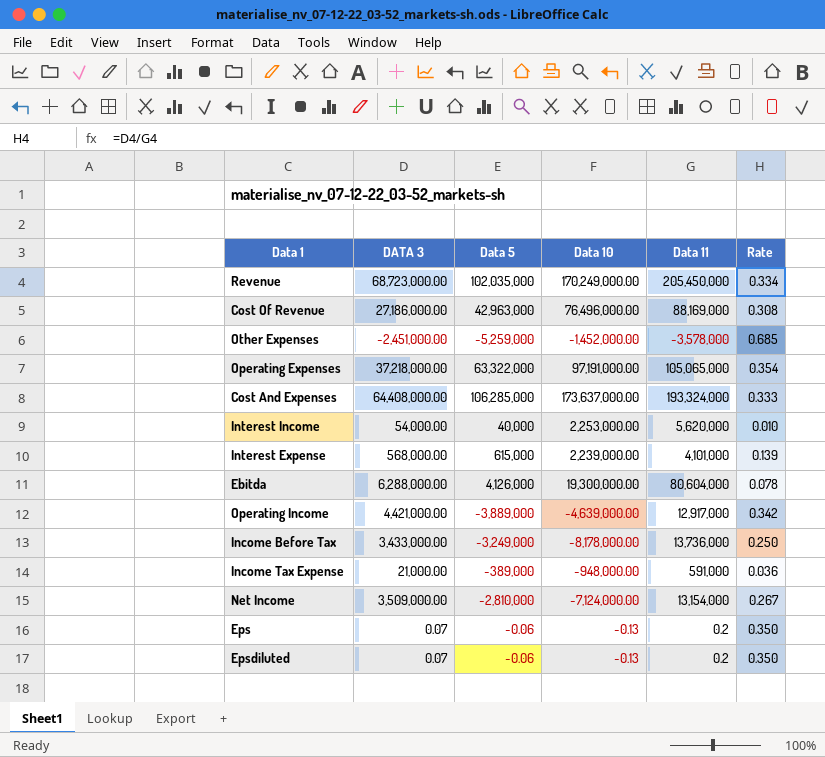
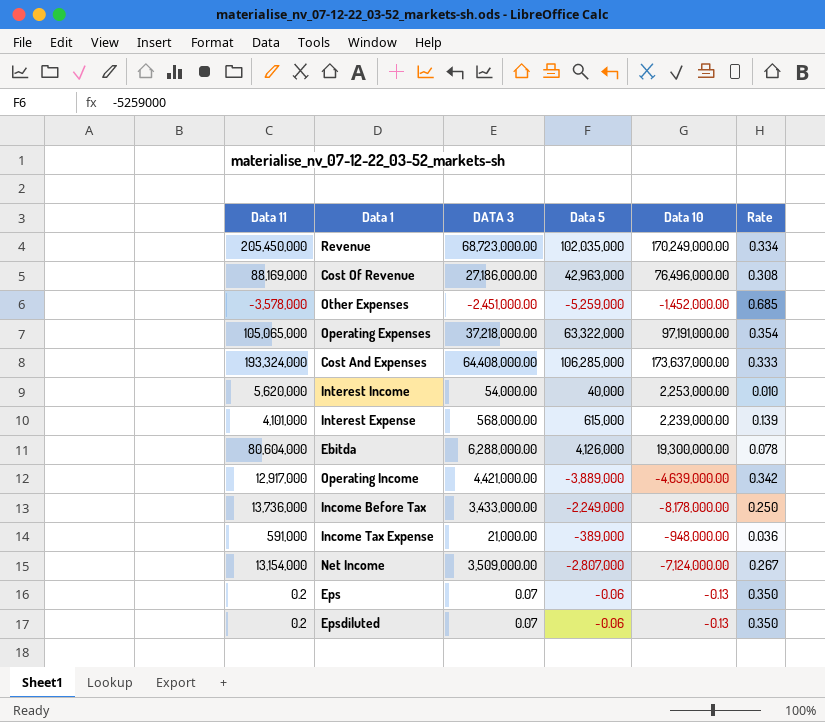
column Data 11 | position: 5 -> 1
Income Before Tax | Data 5: -3,249,000 -> -2,249,000
Net Income | Data 5: -2,810,000 -> -2,807,000

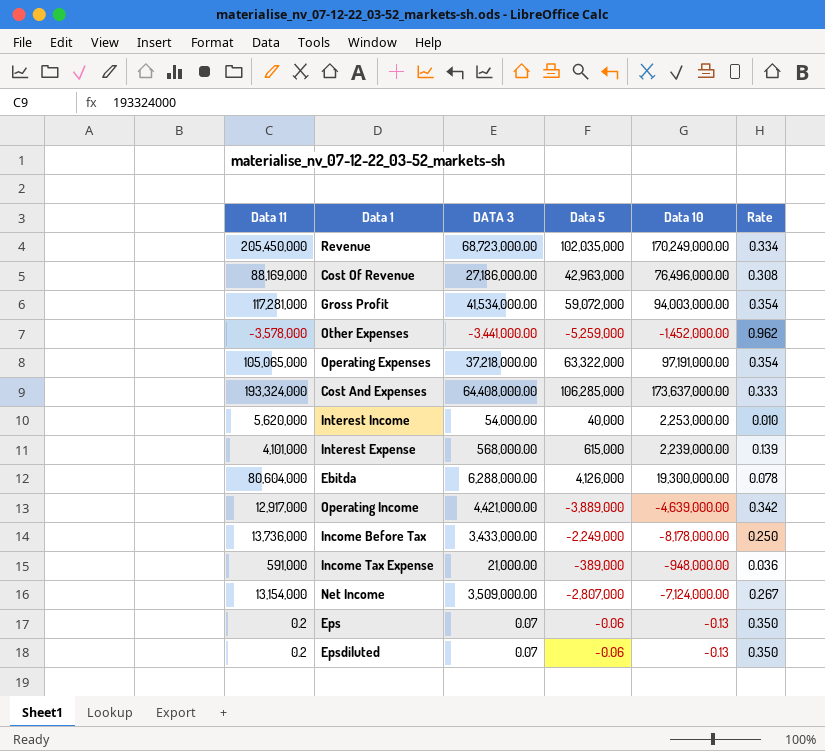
row Gross Profit: none -> 117,281,000 | 41,534,000.00 | 59,072,000 | 94,003,000.00 | 0.354
Other Expenses | DATA 3: -2,451,000.00 -> -3,441,000.00
Other Expenses | Rate: 0.685 -> 0.962

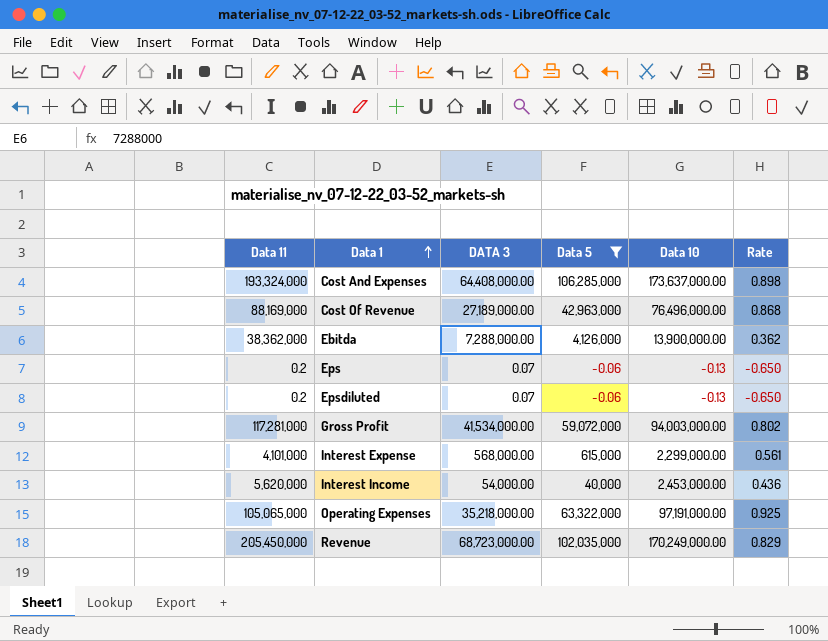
filter: none -> Data 5 >= -0.06
row order: none -> Data 1 ascending
column Rate | formula: [DATA 3] / [Data 11] -> [Data 10] / [Data 11]
Cost Of Revenue | DATA 3: 27,186,000.00 -> 27,189,000.00
Ebitda | Data 11: 80,604,000 -> 38,362,000
Ebitda | DATA 3: 6,288,000.00 -> 7,288,000.00
Ebitda | Data 10: 19,300,000.00 -> 13,900,000.00
Interest Expense | Data 10: 2,239,000.00 -> 2,299,000.00
Interest Income | Data 10: 2,253,000.00 -> 2,453,000.00
Operating Expenses | DATA 3: 37,218,000.00 -> 35,218,000.00

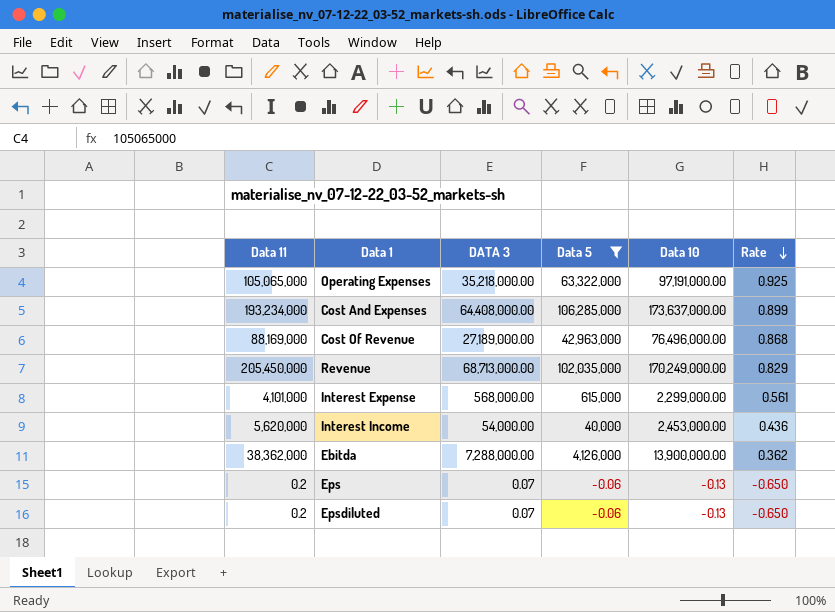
row order: Data 1 ascending -> Rate descending
row Gross Profit: 117,281,000 | 41,534,000.00 | 59,072,000 | 94,003,000.00 | 0.802 -> none
Cost And Expenses | Data 11: 193,324,000 -> 193,234,000
Cost And Expenses | Rate: 0.898 -> 0.899
Revenue | DATA 3: 68,723,000.00 -> 68,713,000.00

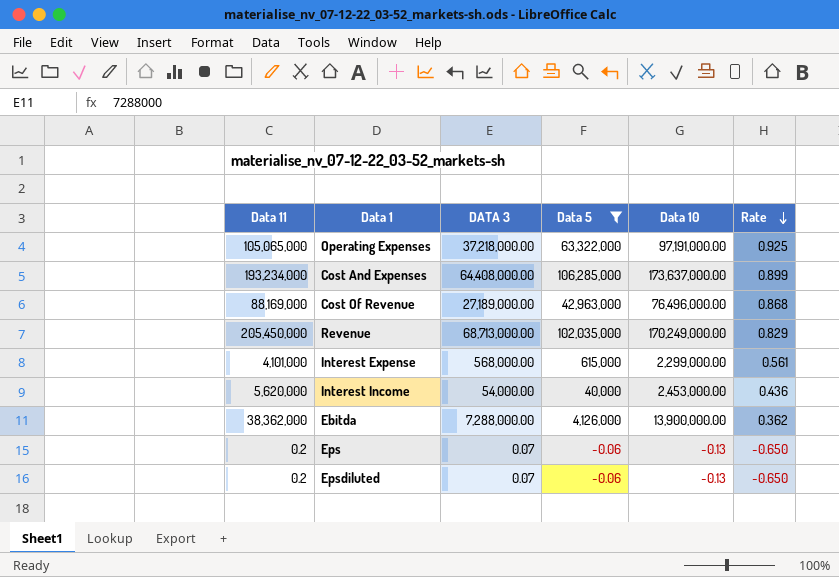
Operating Expenses | DATA 3: 35,218,000.00 -> 37,218,000.00

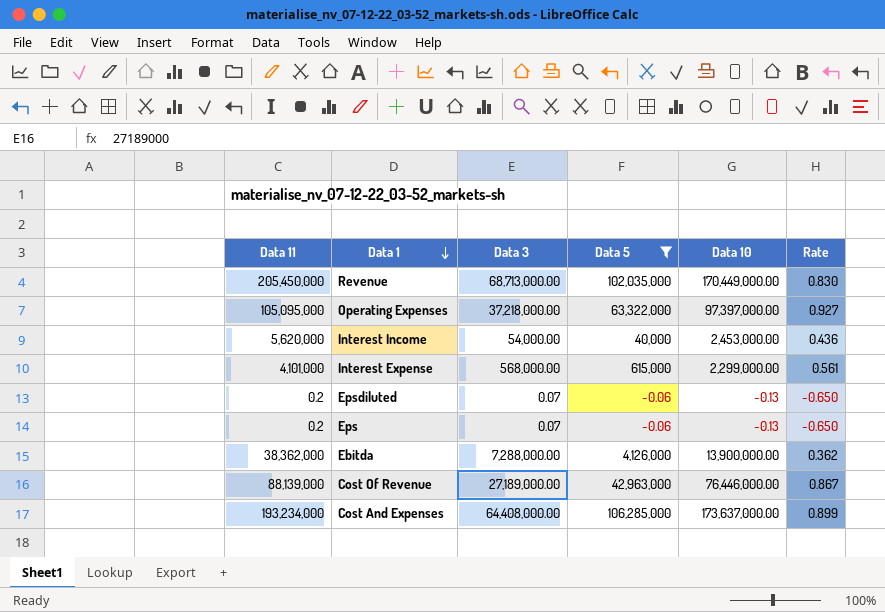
row order: Rate descending -> Data 1 descending
column name: DATA 3 -> Data 3
Revenue | Data 10: 170,249,000.00 -> 170,449,000.00
Revenue | Rate: 0.829 -> 0.830
Operating Expenses | Data 11: 105,065,000 -> 105,095,000
Operating Expenses | Data 10: 97,191,000.00 -> 97,397,000.00
Operating Expenses | Rate: 0.925 -> 0.927
Cost Of Revenue | Data 11: 88,169,000 -> 88,139,000
Cost Of Revenue | Data 10: 76,496,000.00 -> 76,446,000.00
Cost Of Revenue | Rate: 0.868 -> 0.867

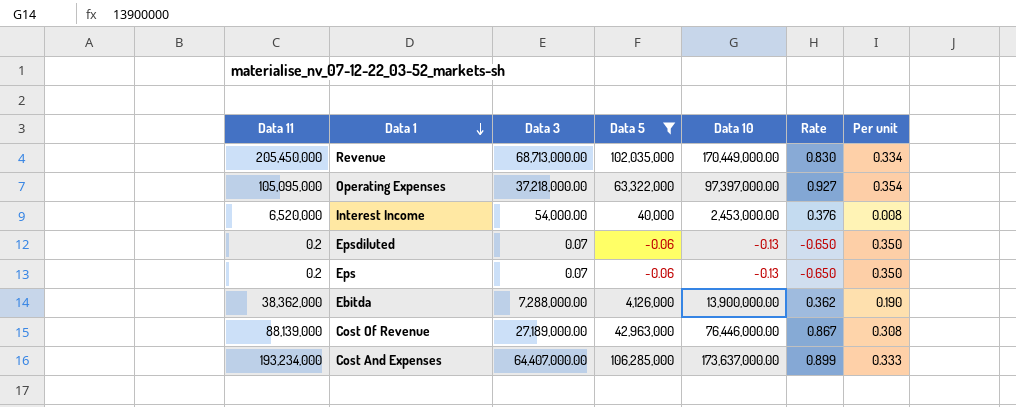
column Per unit | formula: none -> [Data 3] / [Data 11]
row Interest Expense: 4,101,000 | 568,000.00 | 615,000 | 2,299,000.00 | 0.561 -> none
Interest Income | Data 11: 5,620,000 -> 6,520,000
Interest Income | Rate: 0.436 -> 0.376
Cost And Expenses | Data 3: 64,408,000.00 -> 64,407,000.00

